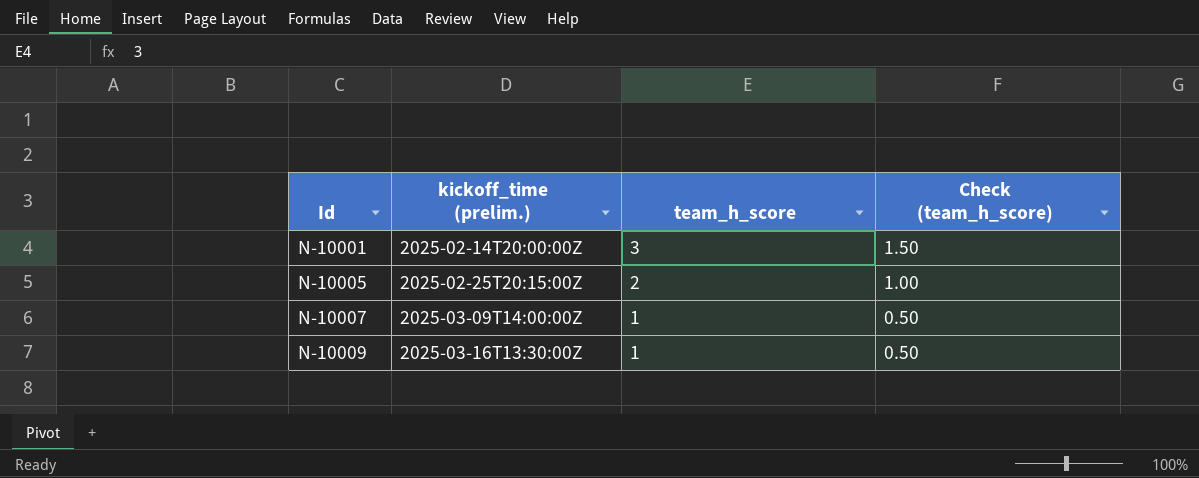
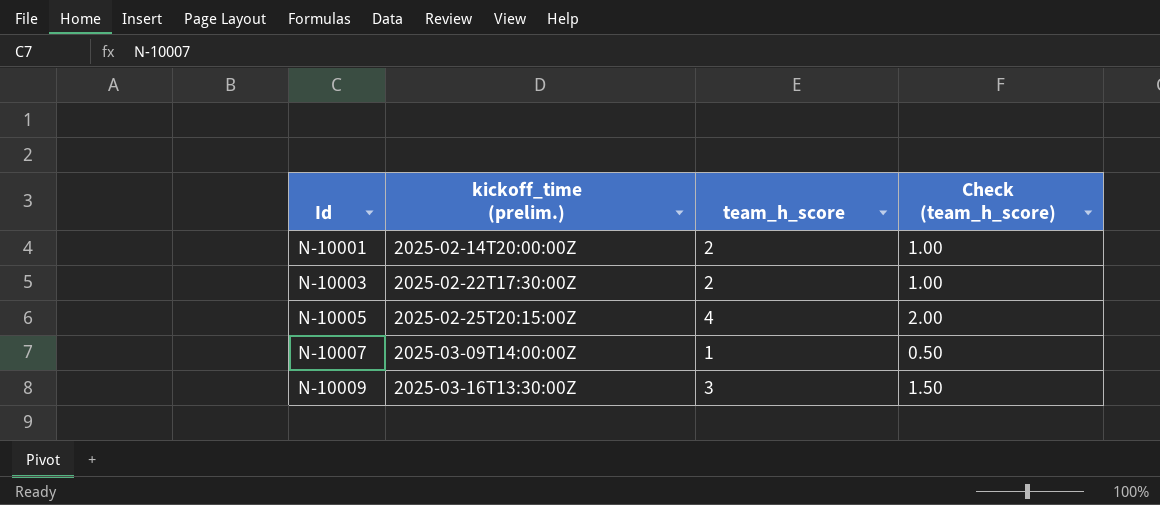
N-10001 | team_h_score: 3 -> 2
N-10001 | Check (team_h_score): 1.50 -> 1.00
row N-10003: none -> 2025-02-22T17:30:00Z | 2 | 1.00
N-10005 | team_h_score: 2 -> 4
N-10005 | Check (team_h_score): 1.00 -> 2.00
N-10009 | team_h_score: 1 -> 3
N-10009 | Check (team_h_score): 0.50 -> 1.50

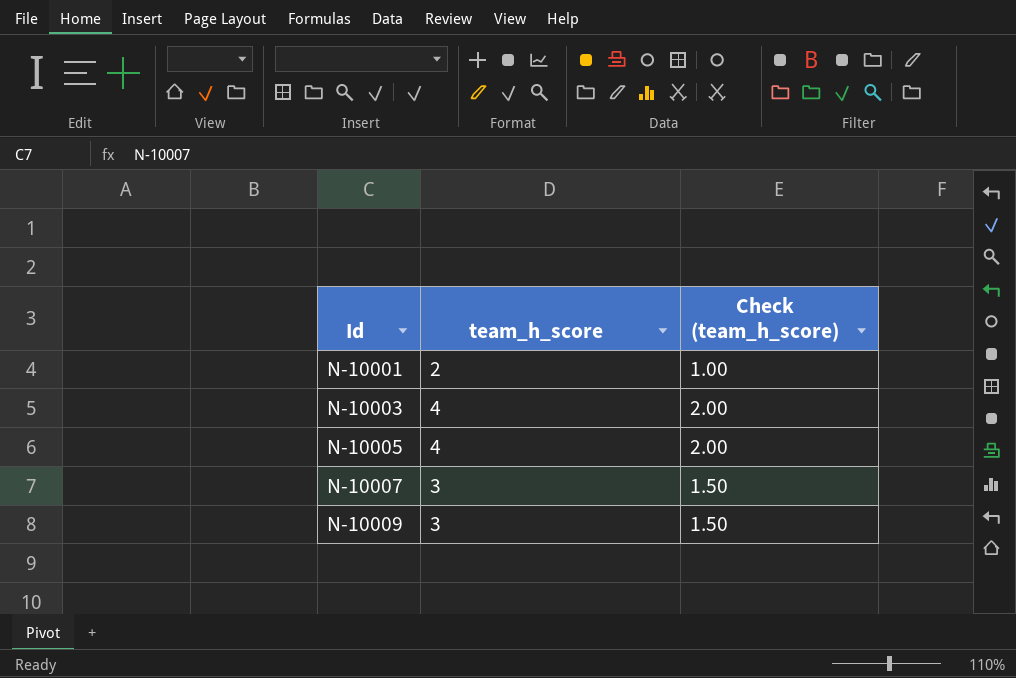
column kickoff_time (prelim.) | position: 2 -> none
N-10003 | team_h_score: 2 -> 4
N-10003 | Check (team_h_score): 1.00 -> 2.00
N-10007 | team_h_score: 1 -> 3
N-10007 | Check (team_h_score): 0.50 -> 1.50

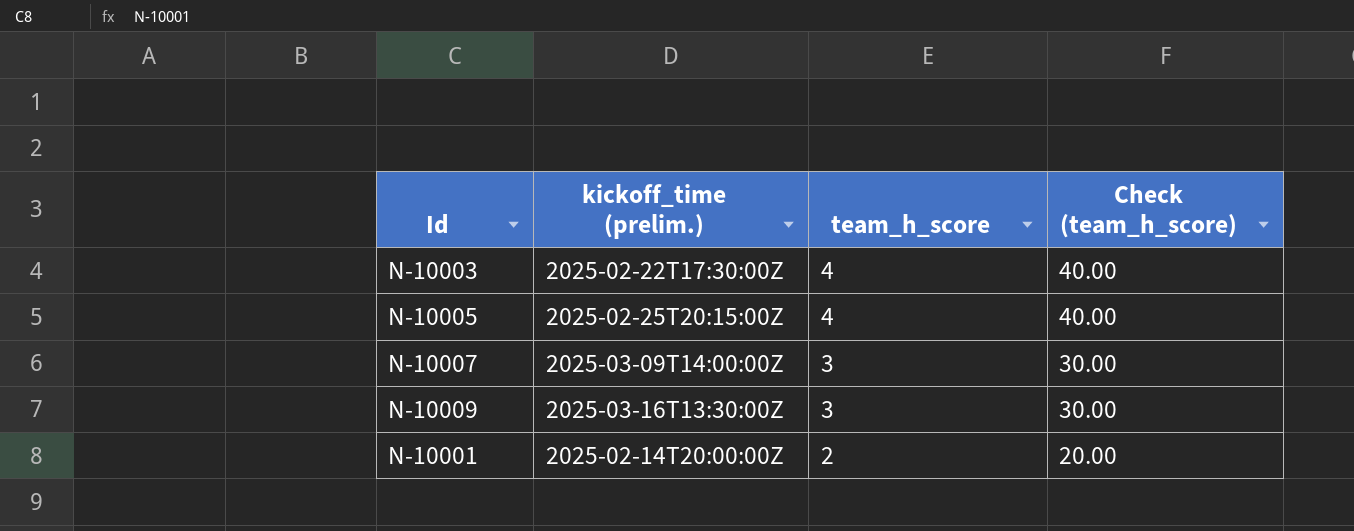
row order: Id ascending -> team_h_score descending
column kickoff_time (prelim.) | position: none -> 2
column Check (team_h_score) | formula: [team_h_score] * 0.5 -> [team_h_score] * 10

